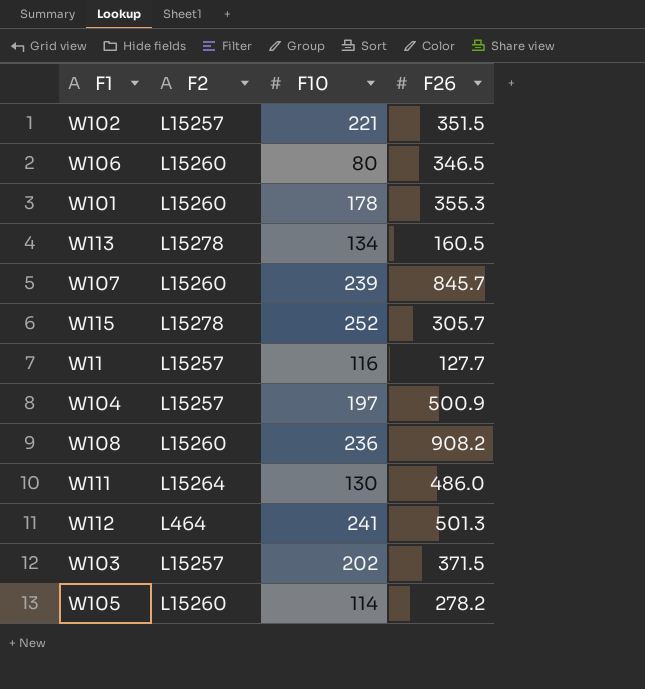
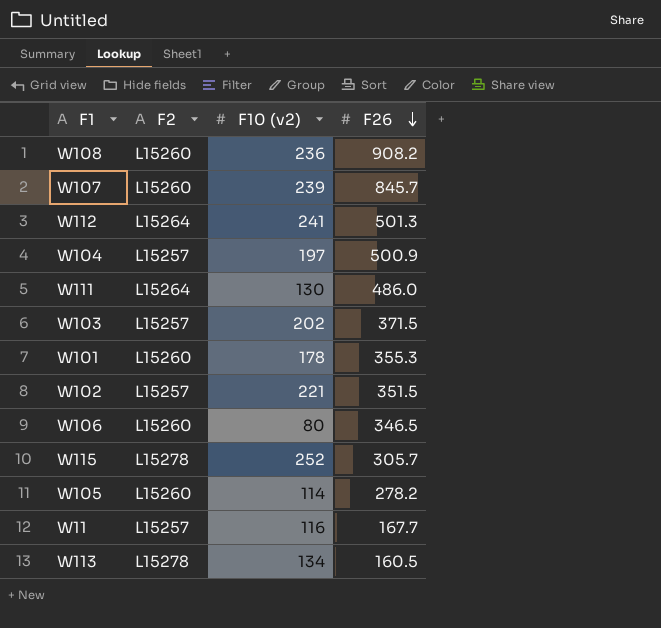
row order: none -> F26 descending
column name: F10 -> F10 (v2)
W112 | F2: L464 -> L15264
W11 | F26: 127.7 -> 167.7

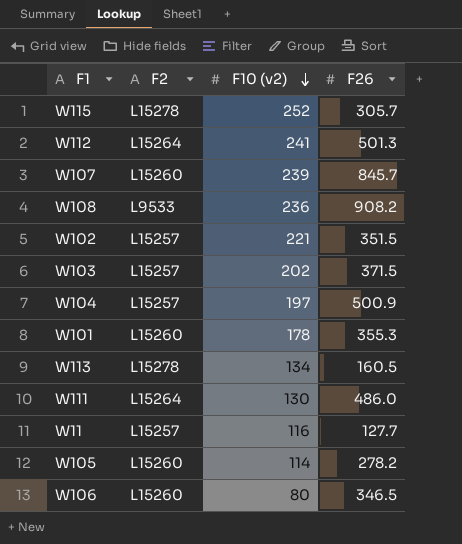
row order: F26 descending -> F10 (v2) descending
W108 | F2: L15260 -> L9533
W11 | F26: 167.7 -> 127.7

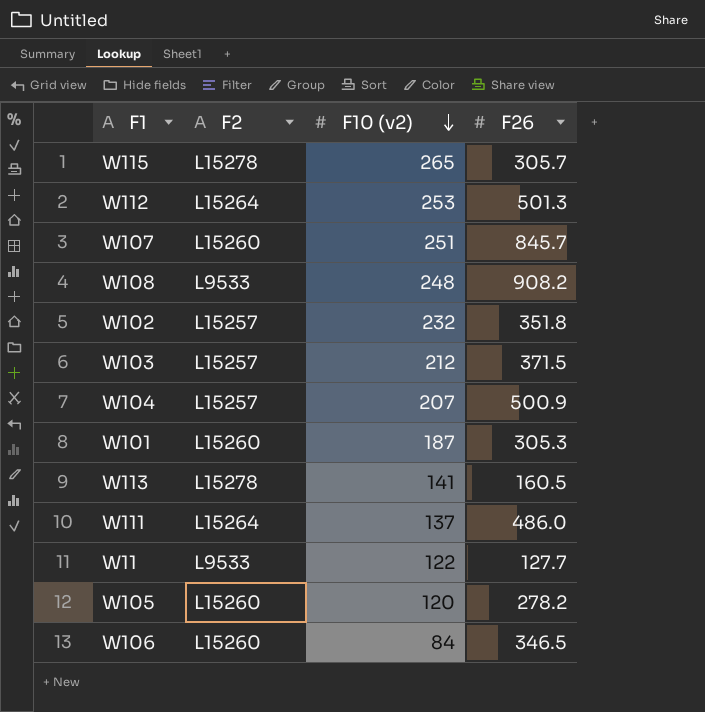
W115 | F10 (v2): 252 -> 265
W112 | F10 (v2): 241 -> 253
W107 | F10 (v2): 239 -> 251
W108 | F10 (v2): 236 -> 248
W102 | F10 (v2): 221 -> 232
W102 | F26: 351.5 -> 351.8
W103 | F10 (v2): 202 -> 212
W104 | F10 (v2): 197 -> 207
W101 | F10 (v2): 178 -> 187
W101 | F26: 355.3 -> 305.3
W113 | F10 (v2): 134 -> 141
W111 | F10 (v2): 130 -> 137
W11 | F2: L15257 -> L9533
W11 | F10 (v2): 116 -> 122
W105 | F10 (v2): 114 -> 120
W106 | F10 (v2): 80 -> 84

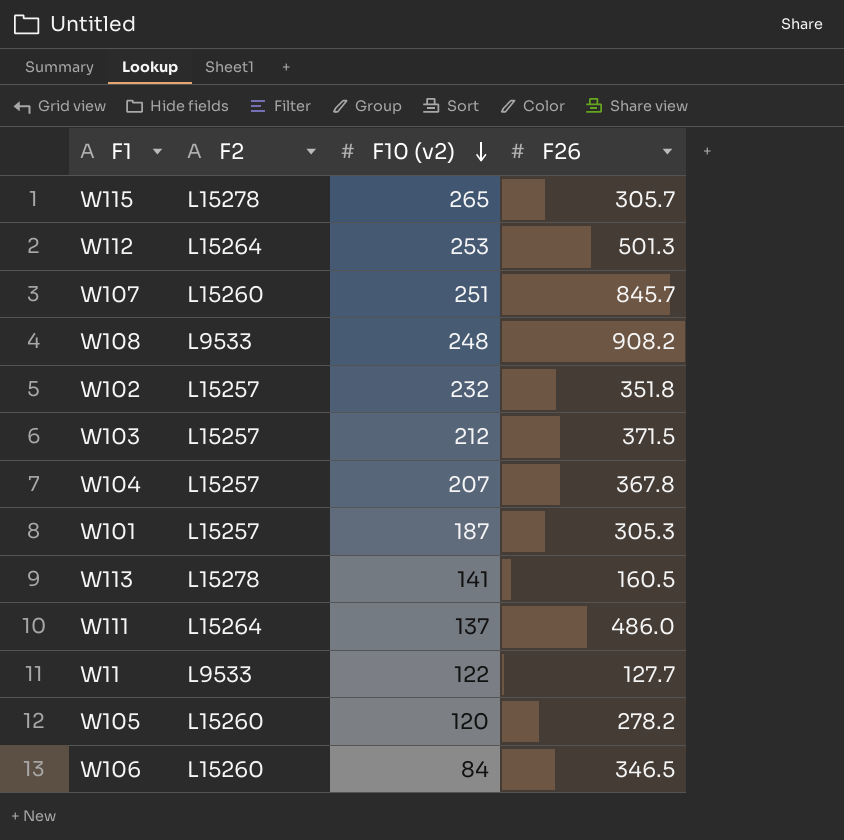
W104 | F26: 500.9 -> 367.8
W101 | F2: L15260 -> L15257

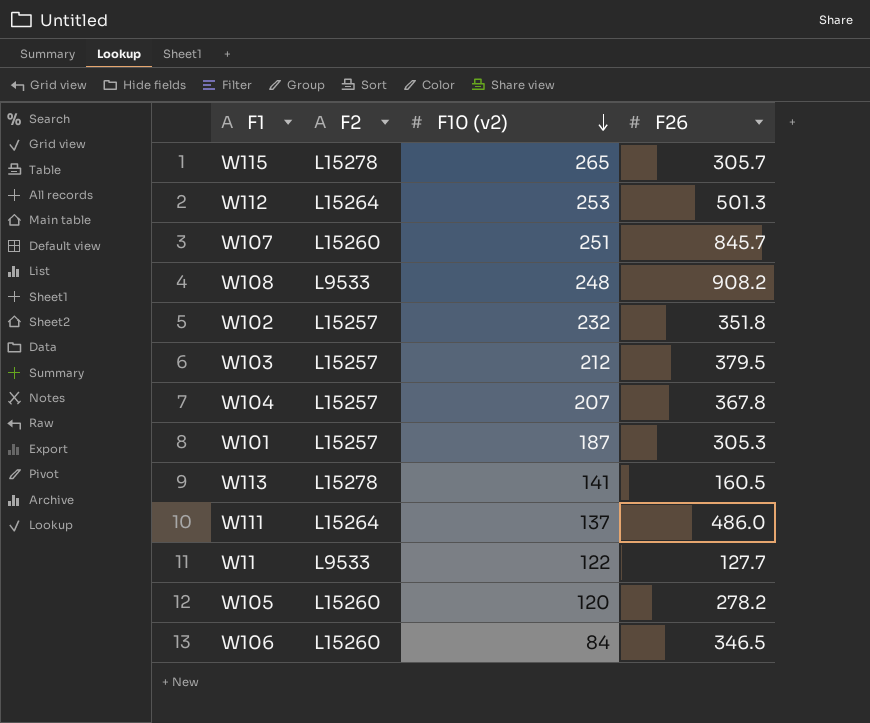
W103 | F26: 371.5 -> 379.5

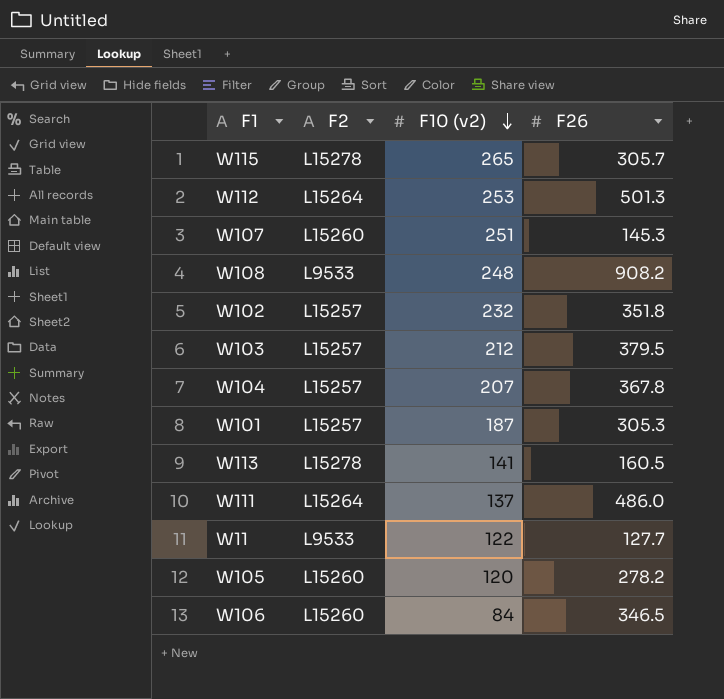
W107 | F26: 845.7 -> 145.3

